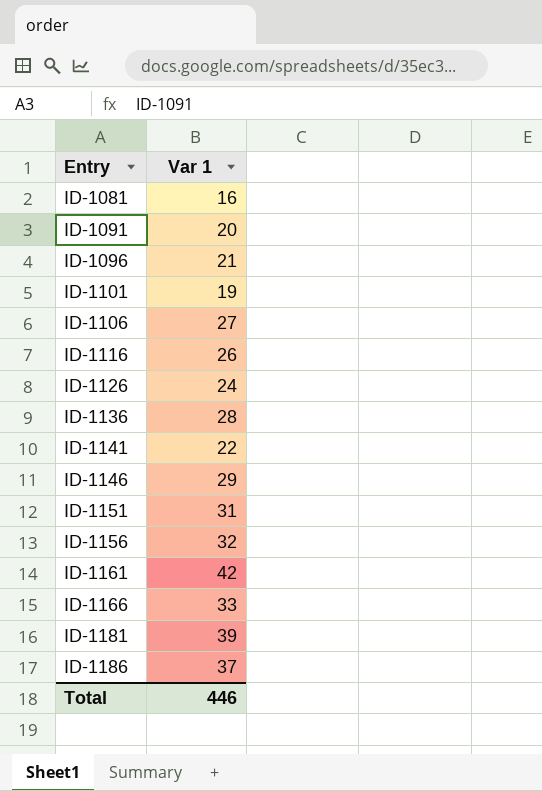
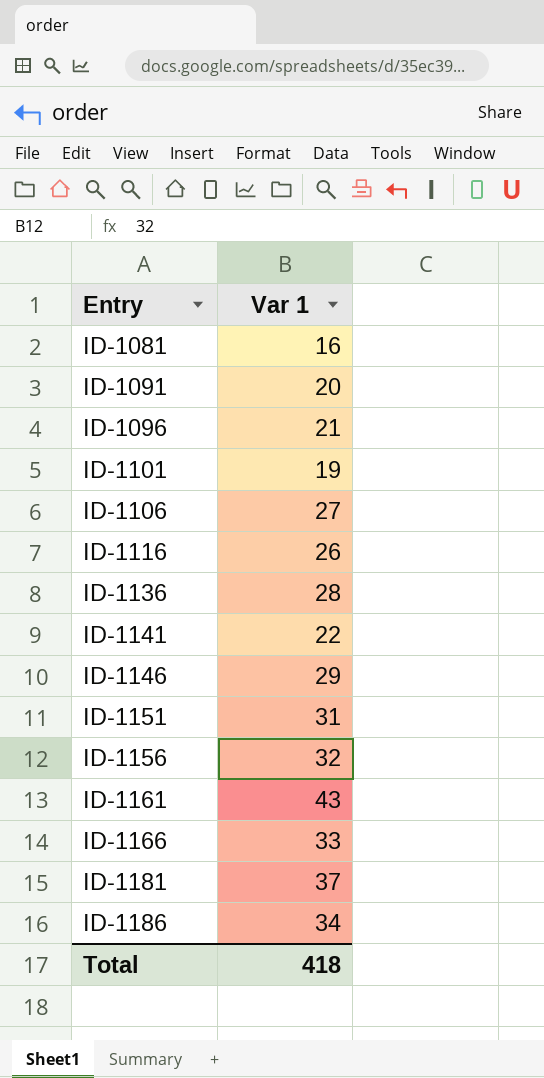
row ID-1126: 24 -> none
ID-1161 | Var 1: 42 -> 43
ID-1181 | Var 1: 39 -> 37
ID-1186 | Var 1: 37 -> 34
Total | Var 1: 446 -> 418

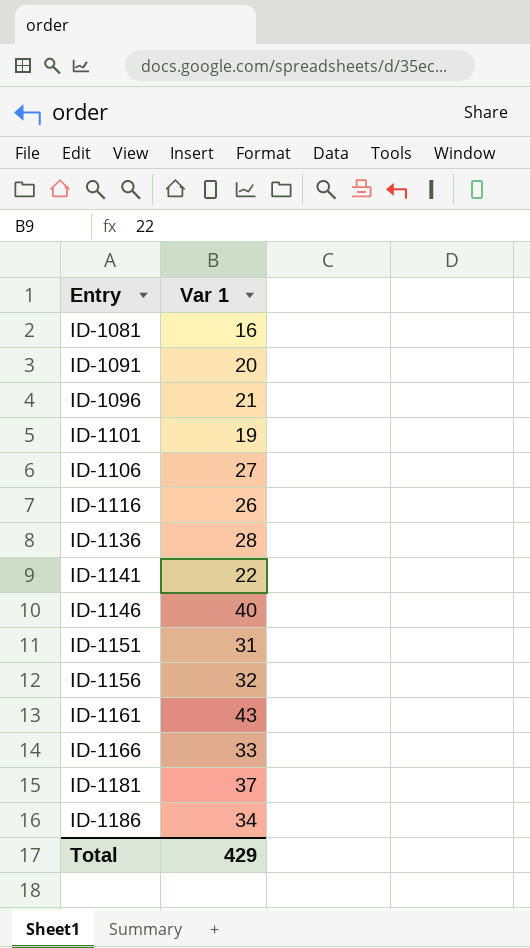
ID-1146 | Var 1: 29 -> 40
Total | Var 1: 418 -> 429

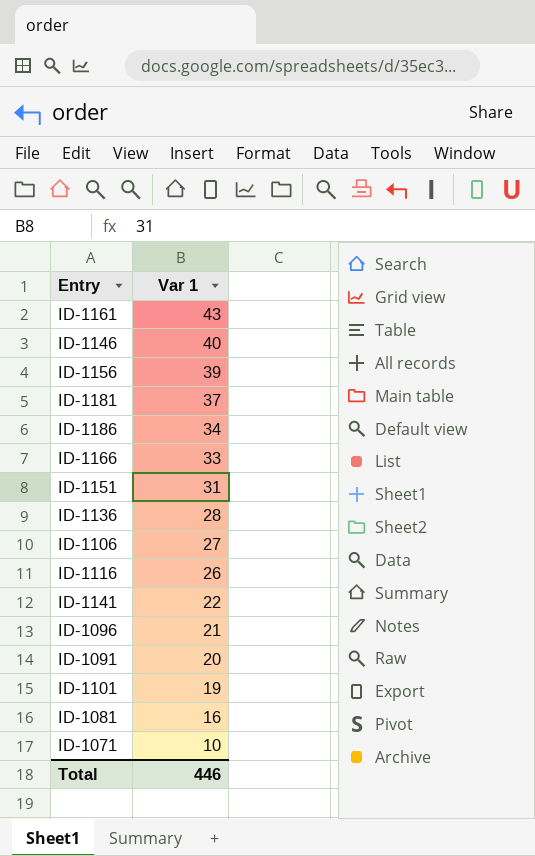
row order: Entry ascending -> Var 1 descending
ID-1156 | Var 1: 32 -> 39
row ID-1071: none -> 10
Total | Var 1: 429 -> 446

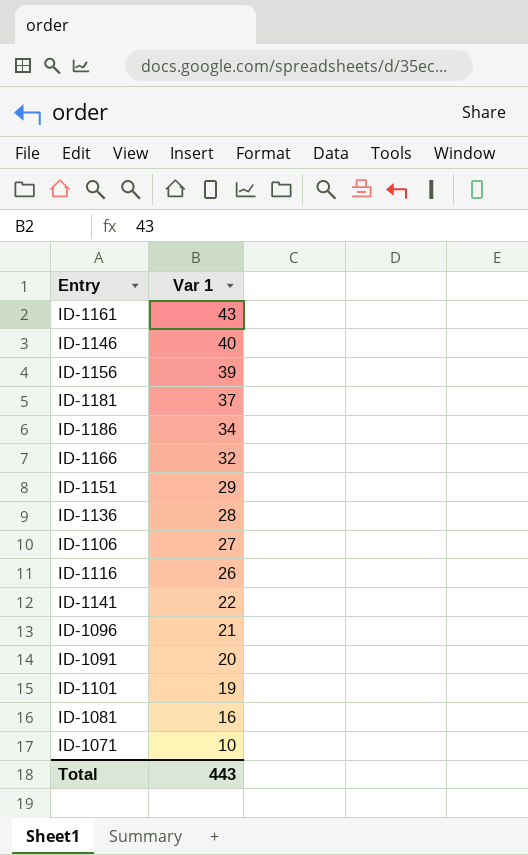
ID-1166 | Var 1: 33 -> 32
ID-1151 | Var 1: 31 -> 29
Total | Var 1: 446 -> 443

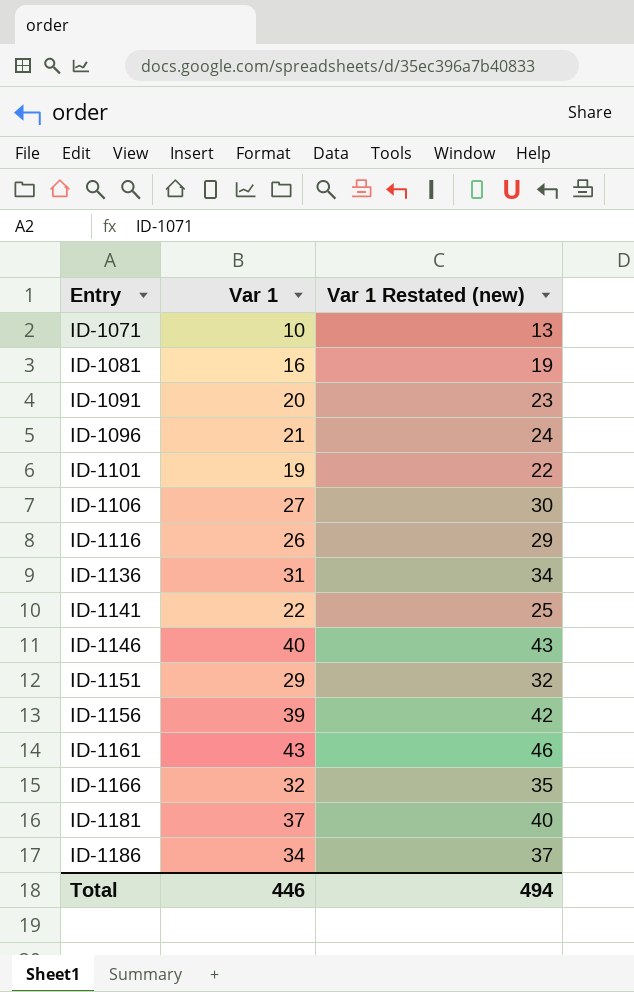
row order: Var 1 descending -> Entry ascending
column Var 1 Restated (new) | formula: none -> [Var 1] + 3
ID-1136 | Var 1: 28 -> 31
Total | Var 1: 443 -> 446

